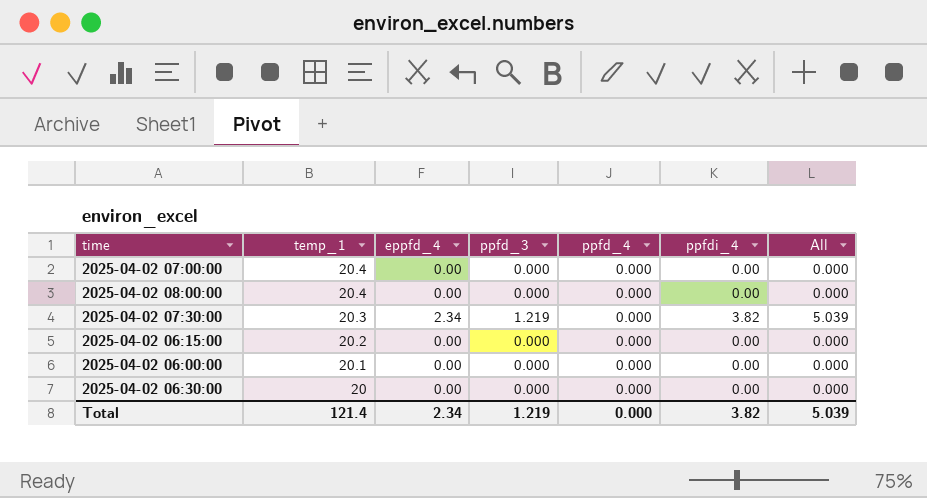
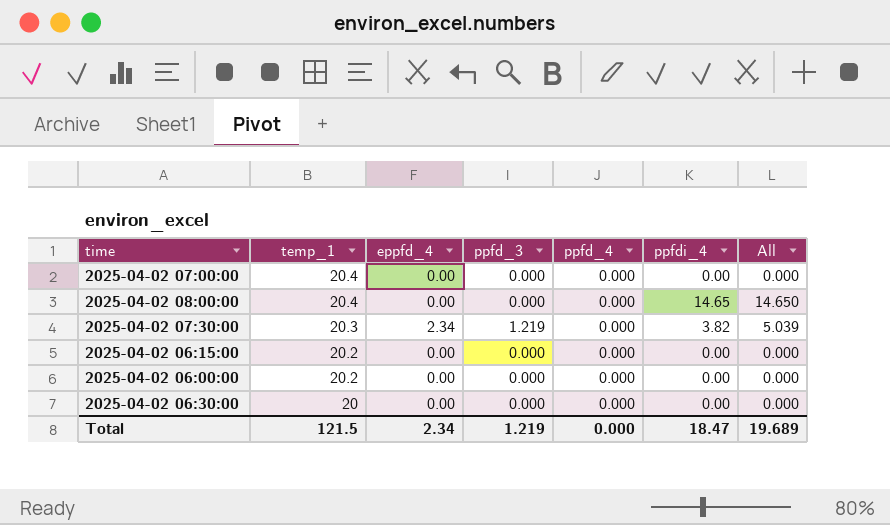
2025-04-02 08:00:00 | ppfdi_4: 0.00 -> 14.65
2025-04-02 08:00:00 | All: 0.000 -> 14.650
2025-04-02 06:00:00 | temp_1: 20.1 -> 20.2
Total | temp_1: 121.4 -> 121.5
Total | ppfdi_4: 3.82 -> 18.47
Total | All: 5.039 -> 19.689

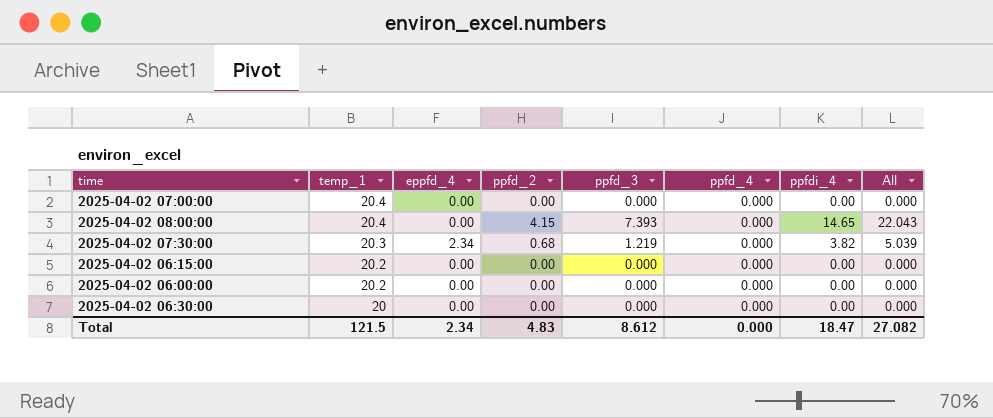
column ppfd_2 | position: none -> 4
2025-04-02 08:00:00 | ppfd_3: 0.000 -> 7.393
2025-04-02 08:00:00 | All: 14.650 -> 22.043
Total | ppfd_3: 1.219 -> 8.612
Total | All: 19.689 -> 27.082

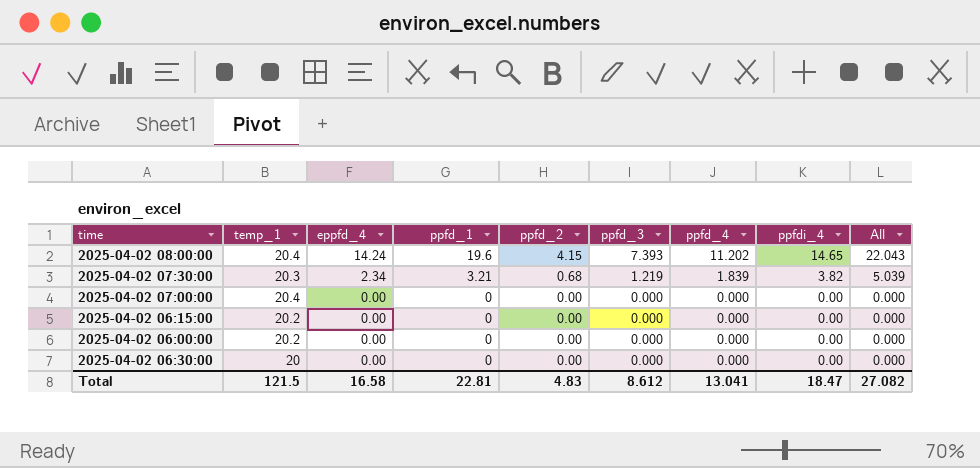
row order: temp_1 descending -> eppfd_4 descending
column ppfd_1 | position: none -> 4
2025-04-02 08:00:00 | eppfd_4: 0.00 -> 14.24
2025-04-02 08:00:00 | ppfd_4: 0.000 -> 11.202
2025-04-02 07:30:00 | ppfd_4: 0.000 -> 1.839
Total | eppfd_4: 2.34 -> 16.58
Total | ppfd_4: 0.000 -> 13.041

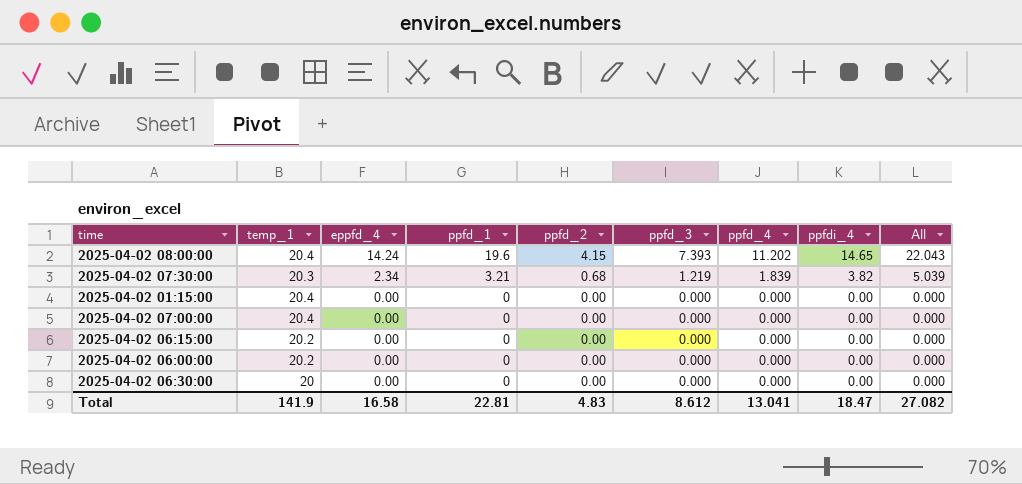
row 2025-04-02 01:15:00: none -> 20.4 | 0.00 | 0 | 0.00 | 0.000 | 0.000 | 0.00 | 0.000
Total | temp_1: 121.5 -> 141.9

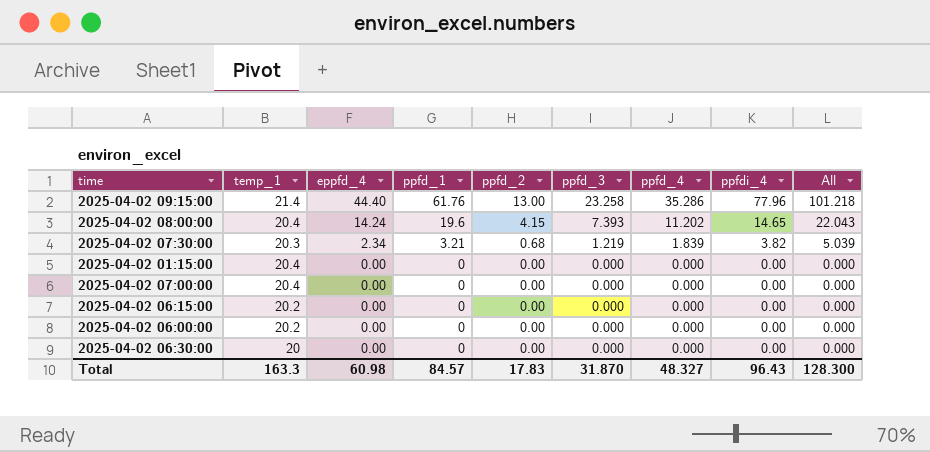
row 2025-04-02 09:15:00: none -> 21.4 | 44.40 | 61.76 | 13.00 | 23.258 | 35.286 | 77.96 | 101.218
Total | temp_1: 141.9 -> 163.3
Total | eppfd_4: 16.58 -> 60.98
Total | ppfd_1: 22.81 -> 84.57
Total | ppfd_2: 4.83 -> 17.83
Total | ppfd_3: 8.612 -> 31.870
Total | ppfd_4: 13.041 -> 48.327
Total | ppfdi_4: 18.47 -> 96.43
Total | All: 27.082 -> 128.300

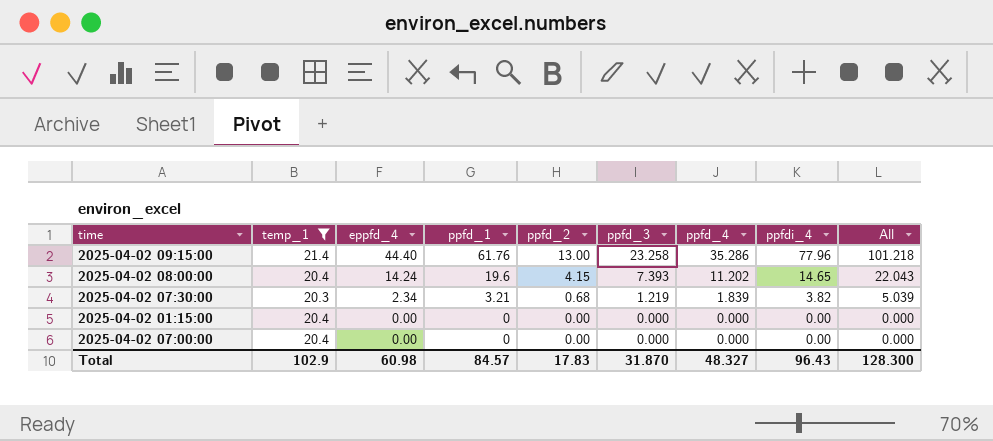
filter: none -> temp_1 >= 20.3
Total | temp_1: 163.3 -> 102.9

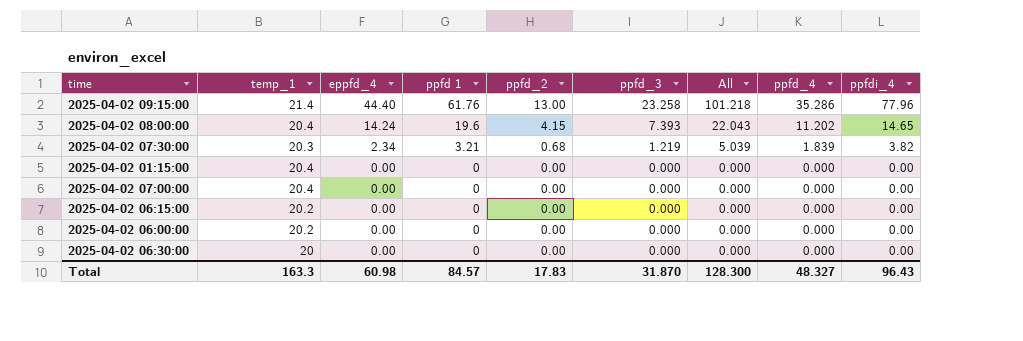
filter: temp_1 >= 20.3 -> none
column name: ppfd_1 -> ppfd 1
column All | position: 9 -> 7
Total | temp_1: 102.9 -> 163.3

